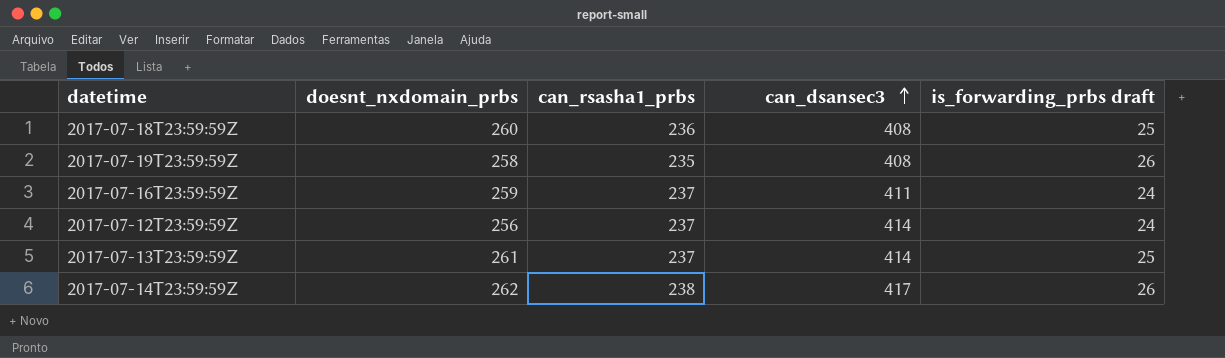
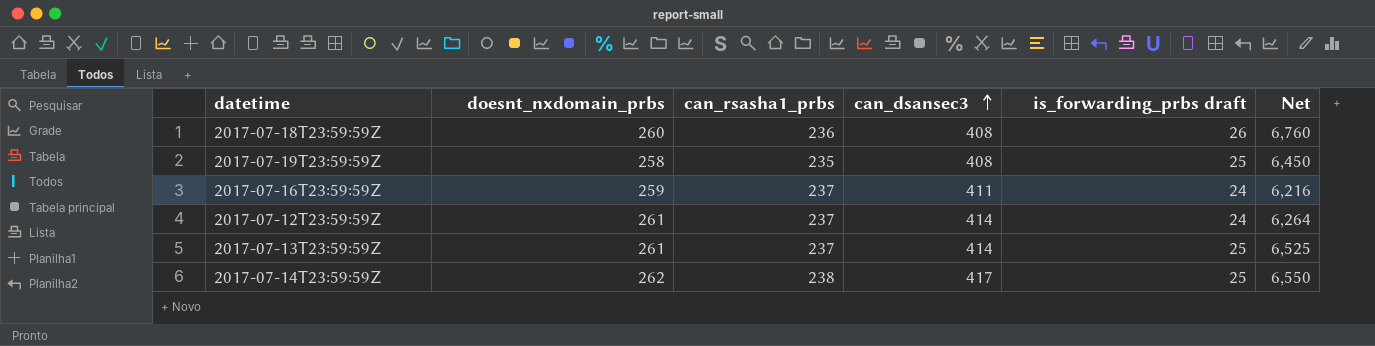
column Net | formula: none -> [doesnt_nxdomain_prbs] * [is_forwarding_prbs draft]
2017-07-18T23:59:59Z | is_forwarding_prbs draft: 25 -> 26
2017-07-19T23:59:59Z | is_forwarding_prbs draft: 26 -> 25
2017-07-12T23:59:59Z | doesnt_nxdomain_prbs: 256 -> 261
2017-07-14T23:59:59Z | is_forwarding_prbs draft: 26 -> 25

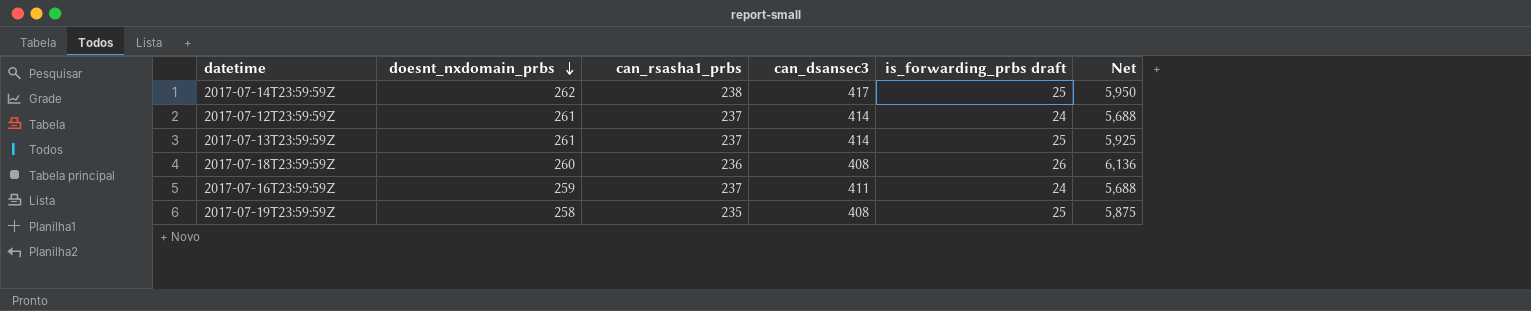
row order: can_dsansec3 ascending -> doesnt_nxdomain_prbs descending
column Net | formula: [doesnt_nxdomain_prbs] * [is_forwarding_prbs draft] -> [can_rsasha1_prbs] * [is_forwarding_prbs draft]

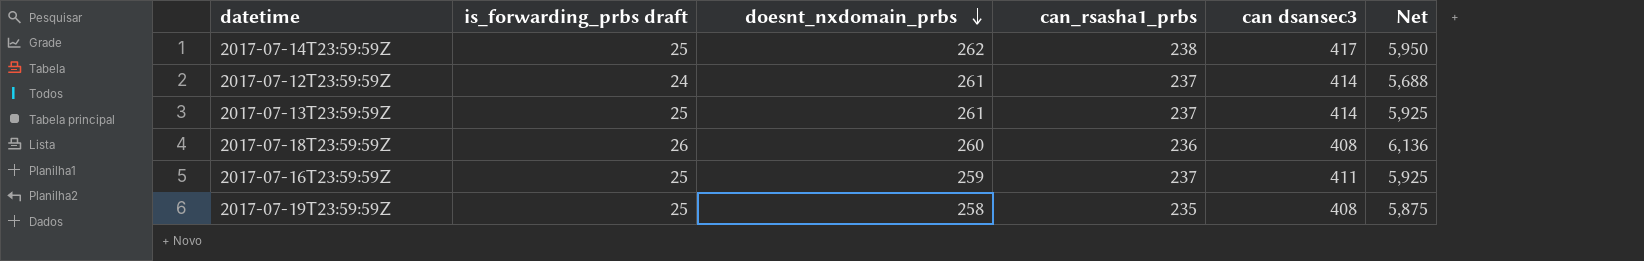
column is_forwarding_prbs draft | position: 5 -> 2
column name: can_dsansec3 -> can dsansec3
2017-07-16T23:59:59Z | is_forwarding_prbs draft: 24 -> 25
2017-07-16T23:59:59Z | Net: 5,688 -> 5,925

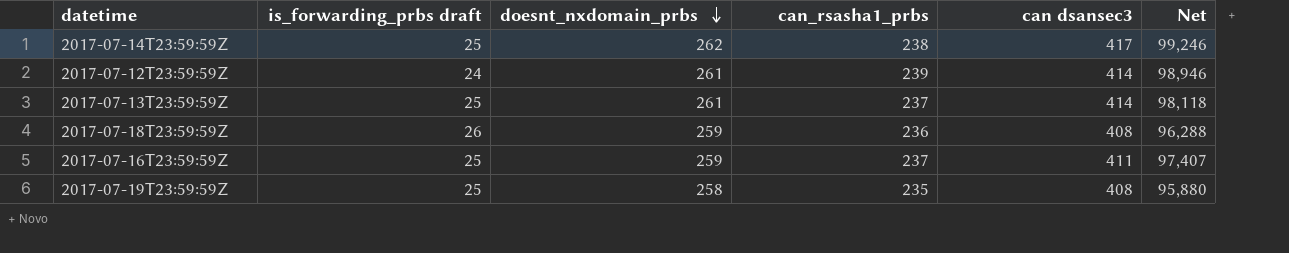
column Net | formula: [is_forwarding_prbs draft] * [can_rsasha1_prbs] -> [can_rsasha1_prbs] * [can dsansec3]
2017-07-12T23:59:59Z | can_rsasha1_prbs: 237 -> 239
2017-07-18T23:59:59Z | doesnt_nxdomain_prbs: 260 -> 259

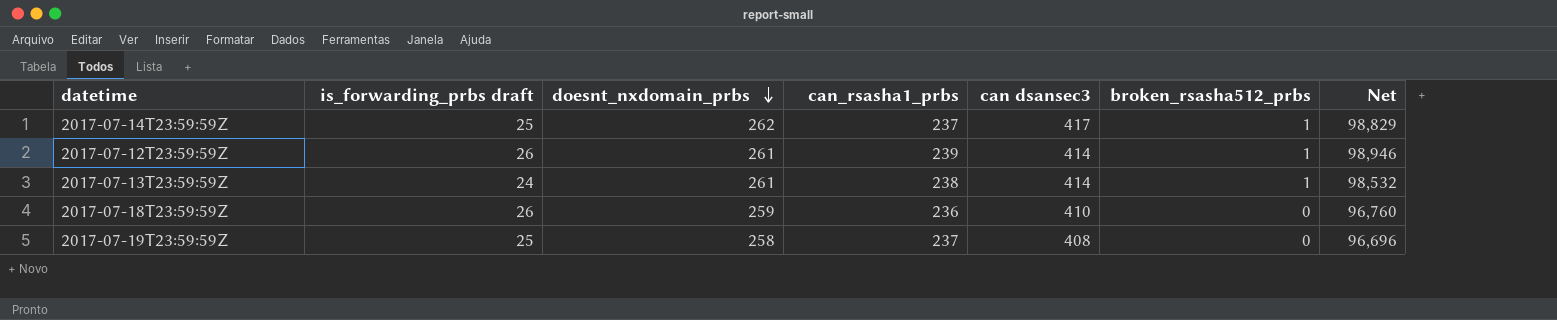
column broken_rsasha512_prbs | position: none -> 6
row 2017-07-16T23:59:59Z: 25 | 259 | 237 | 411 | 97,407 -> none
2017-07-14T23:59:59Z | can_rsasha1_prbs: 238 -> 237
2017-07-14T23:59:59Z | Net: 99,246 -> 98,829
2017-07-12T23:59:59Z | is_forwarding_prbs draft: 24 -> 26
2017-07-13T23:59:59Z | is_forwarding_prbs draft: 25 -> 24
2017-07-13T23:59:59Z | can_rsasha1_prbs: 237 -> 238
2017-07-13T23:59:59Z | Net: 98,118 -> 98,532
2017-07-18T23:59:59Z | can dsansec3: 408 -> 410
2017-07-18T23:59:59Z | Net: 96,288 -> 96,760
2017-07-19T23:59:59Z | can_rsasha1_prbs: 235 -> 237
2017-07-19T23:59:59Z | Net: 95,880 -> 96,696

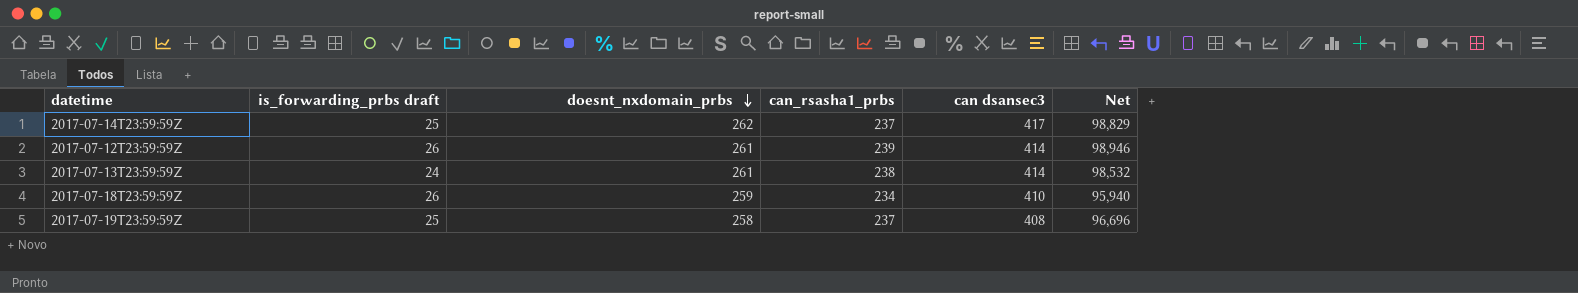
column broken_rsasha512_prbs | position: 6 -> none
2017-07-18T23:59:59Z | can_rsasha1_prbs: 236 -> 234
2017-07-18T23:59:59Z | Net: 96,760 -> 95,940

